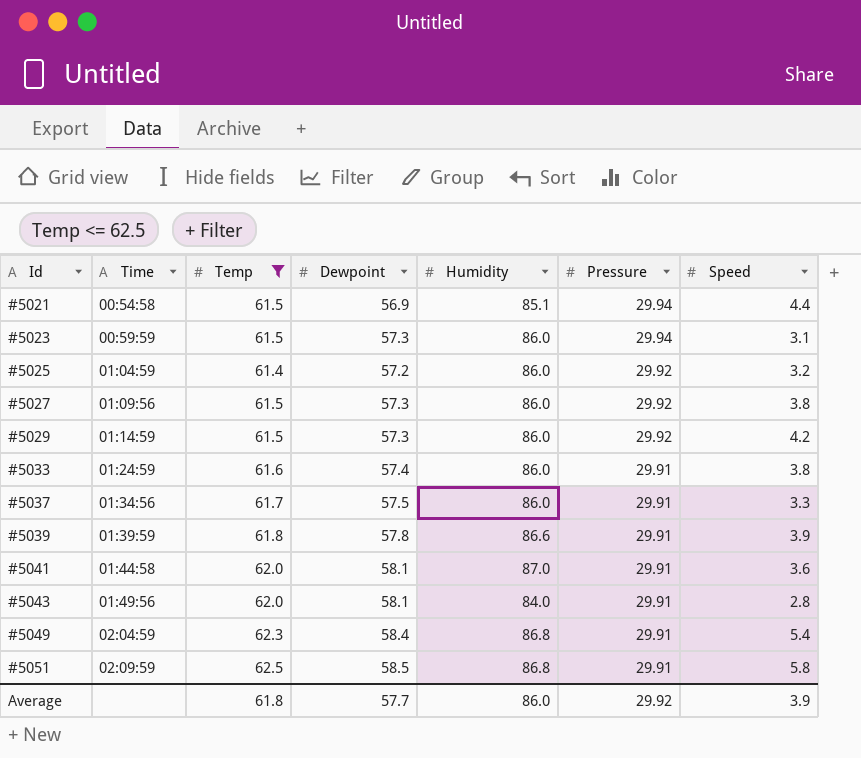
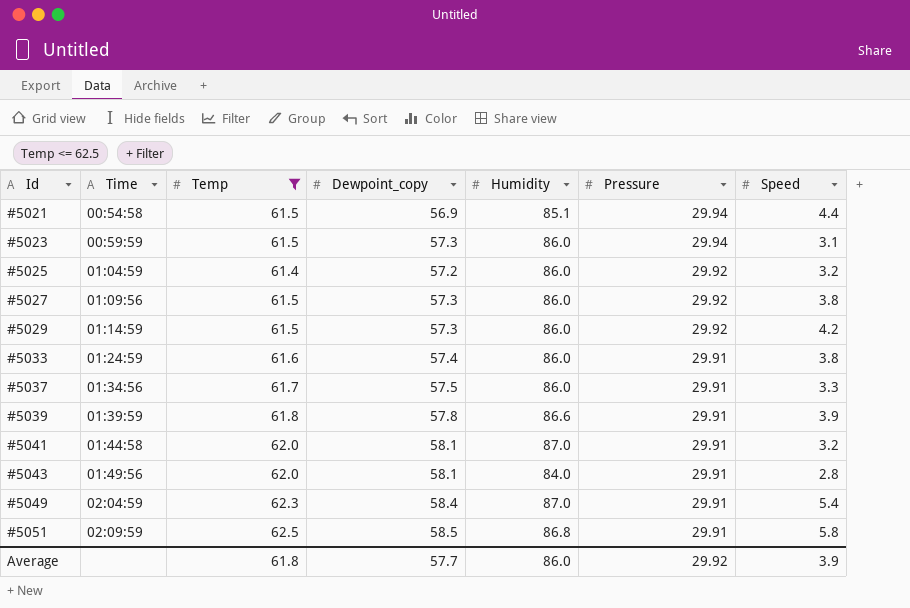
column name: Dewpoint -> Dewpoint_copy
#5041 | Speed: 3.6 -> 3.2
#5049 | Humidity: 86.8 -> 87.0

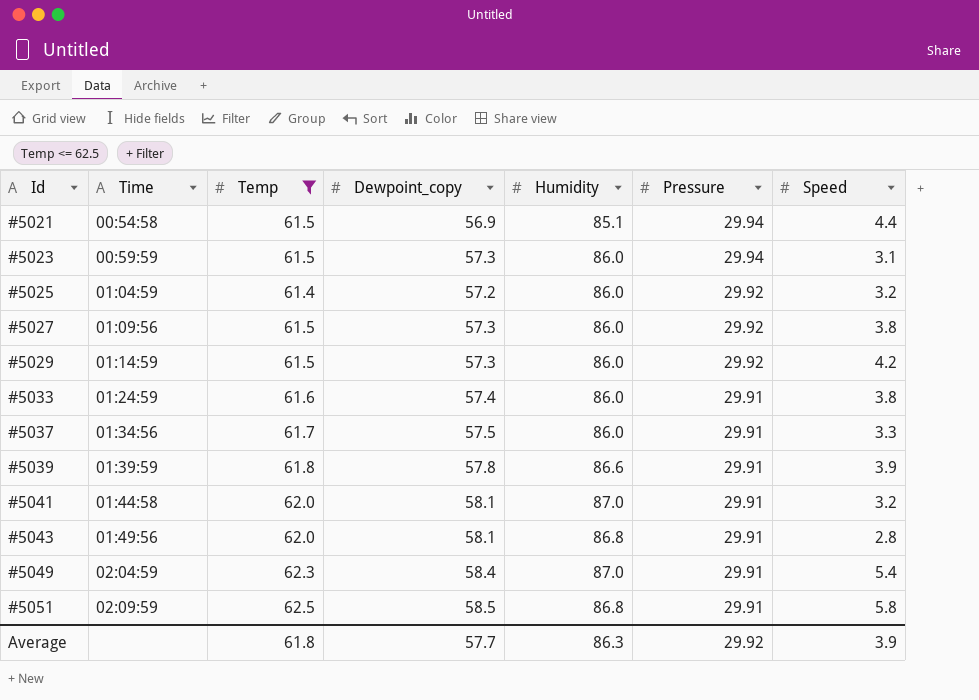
#5043 | Humidity: 84.0 -> 86.8
Average | Humidity: 86.0 -> 86.3

